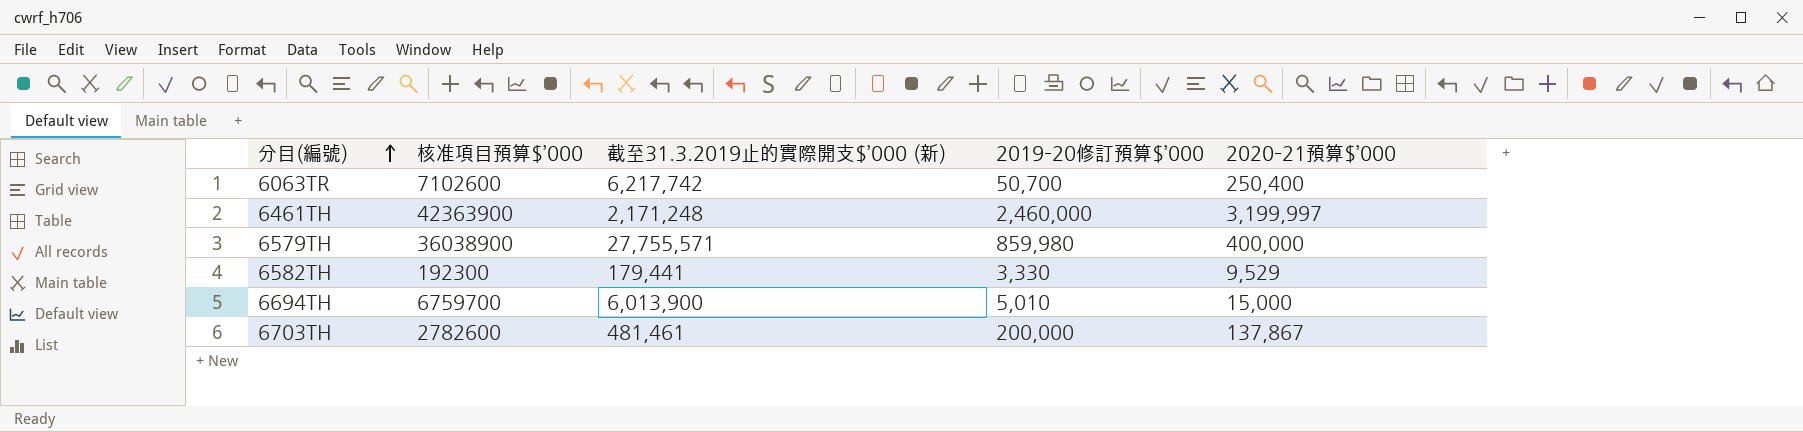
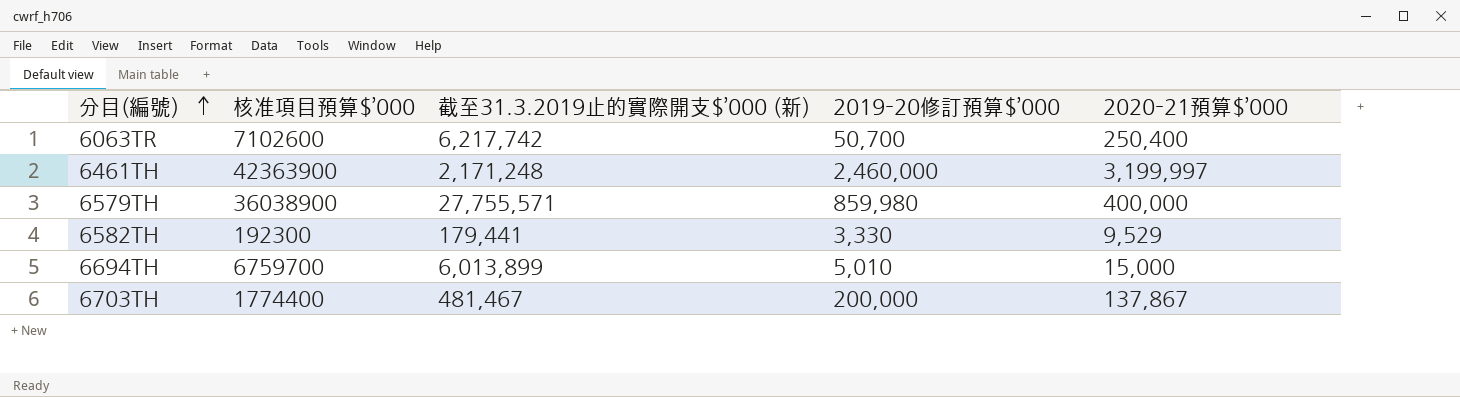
6694TH | 截至31.3.2019止的實際開支$’000 (新): 6,013,900 -> 6,013,899
6703TH | 核准項目預算$’000: 2782600 -> 1774400
6703TH | 截至31.3.2019止的實際開支$’000 (新): 481,461 -> 481,467

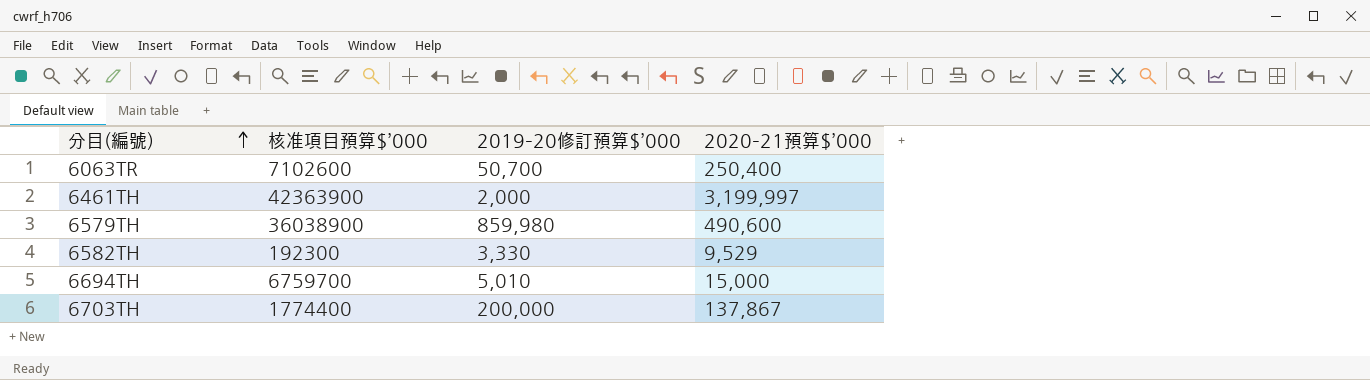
column 截至31.3.2019止的實際開支$’000 (新) | position: 3 -> none
6461TH | 2019–20修訂預算$’000: 2,460,000 -> 2,000
6579TH | 2020–21預算$’000: 400,000 -> 490,600

